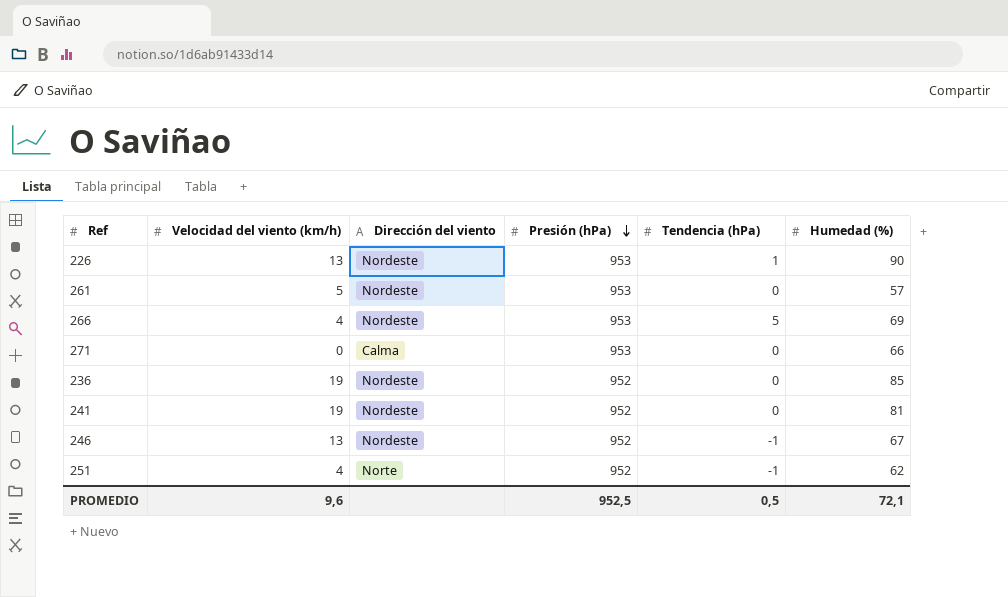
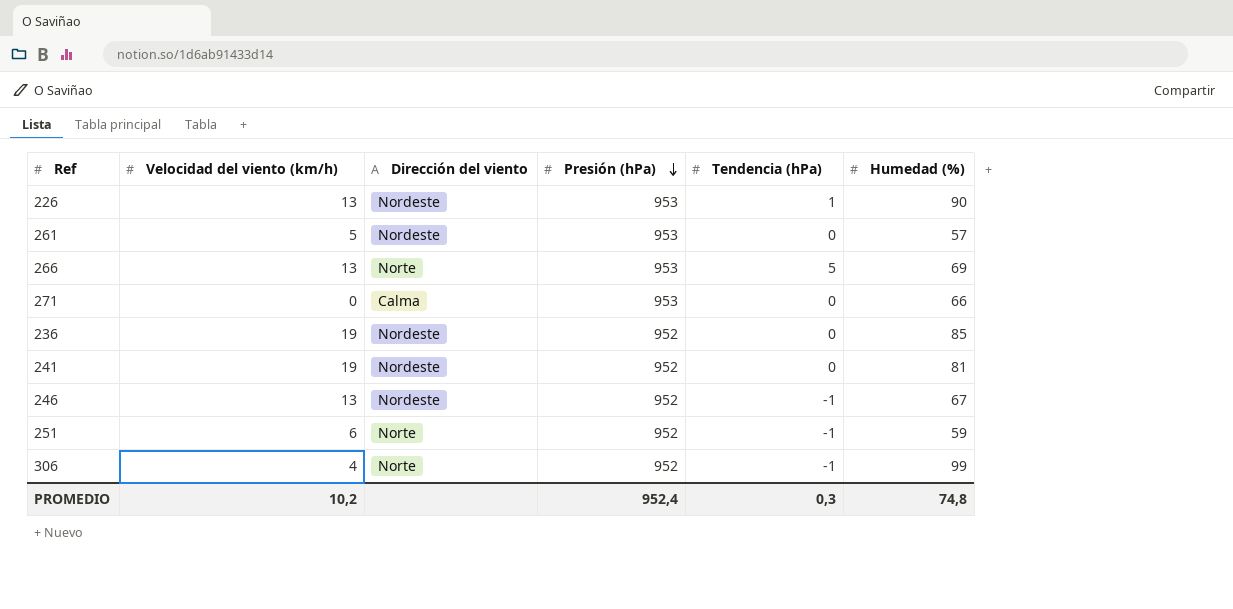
266 | Velocidad del viento (km/h): 4 -> 13
266 | Dirección del viento: Nordeste -> Norte
251 | Velocidad del viento (km/h): 4 -> 6
251 | Humedad (%): 62 -> 59
row 306: none -> 4 | Norte | 952 | -1 | 99
PROMEDIO | Velocidad del viento (km/h): 9,6 -> 10,2
PROMEDIO | Presión (hPa): 952,5 -> 952,4
PROMEDIO | Tendencia (hPa): 0,5 -> 0,3
PROMEDIO | Humedad (%): 72,1 -> 74,8

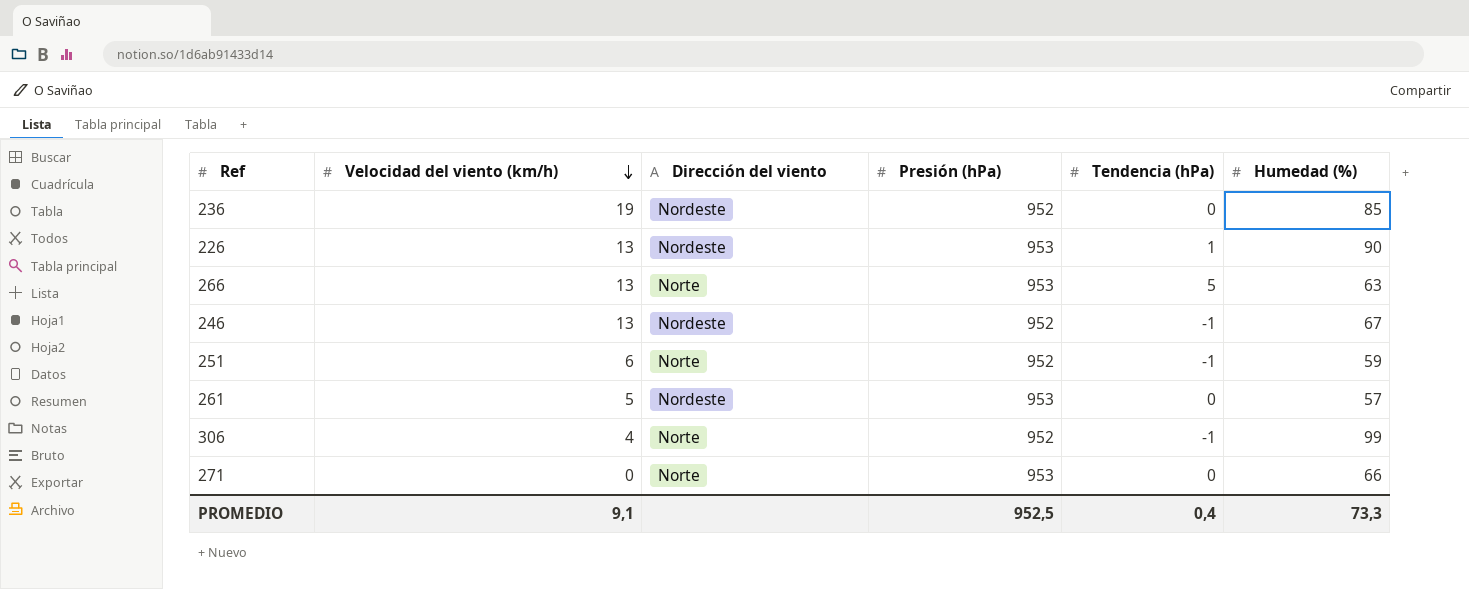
row order: Presión (hPa) descending -> Velocidad del viento (km/h) descending
row 241: 19 | Nordeste | 952 | 0 | 81 -> none
266 | Humedad (%): 69 -> 63
271 | Dirección del viento: Calma -> Norte
PROMEDIO | Velocidad del viento (km/h): 10,2 -> 9,1
PROMEDIO | Presión (hPa): 952,4 -> 952,5
PROMEDIO | Tendencia (hPa): 0,3 -> 0,4
PROMEDIO | Humedad (%): 74,8 -> 73,3

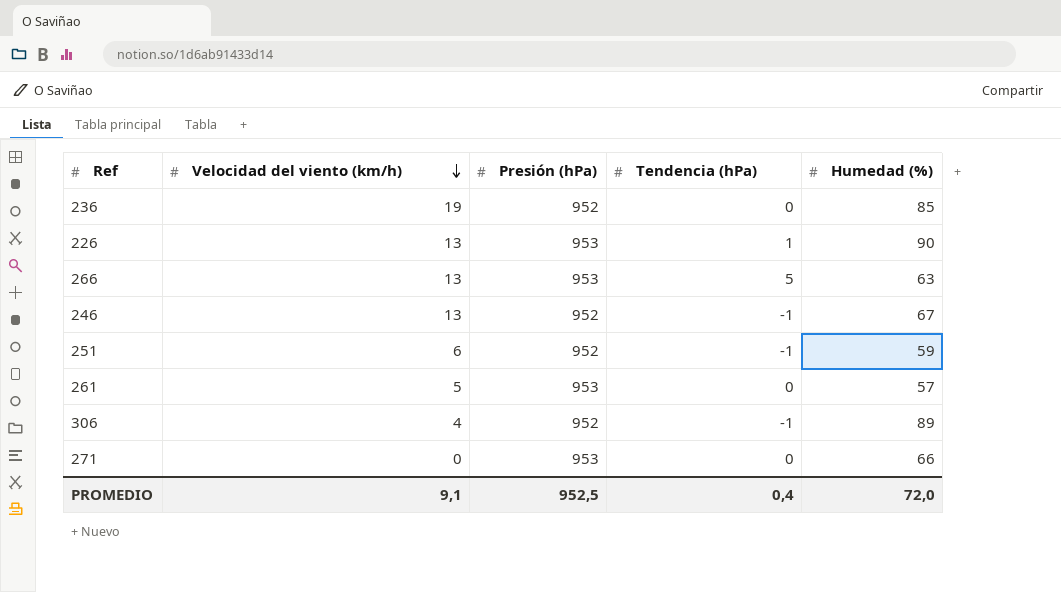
column Dirección del viento | position: 3 -> none
306 | Humedad (%): 99 -> 89
PROMEDIO | Humedad (%): 73,3 -> 72,0

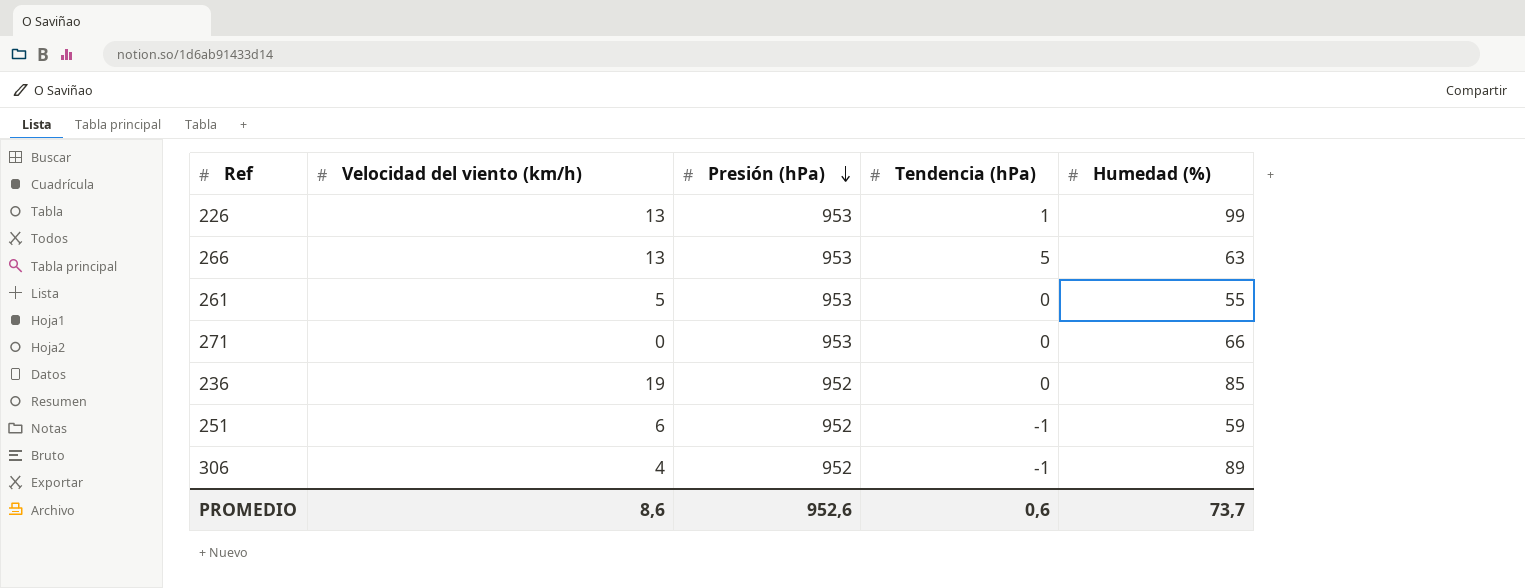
row order: Velocidad del viento (km/h) descending -> Presión (hPa) descending
row 246: 13 | 952 | -1 | 67 -> none
226 | Humedad (%): 90 -> 99
261 | Humedad (%): 57 -> 55
PROMEDIO | Velocidad del viento (km/h): 9,1 -> 8,6
PROMEDIO | Presión (hPa): 952,5 -> 952,6
PROMEDIO | Tendencia (hPa): 0,4 -> 0,6
PROMEDIO | Humedad (%): 72,0 -> 73,7

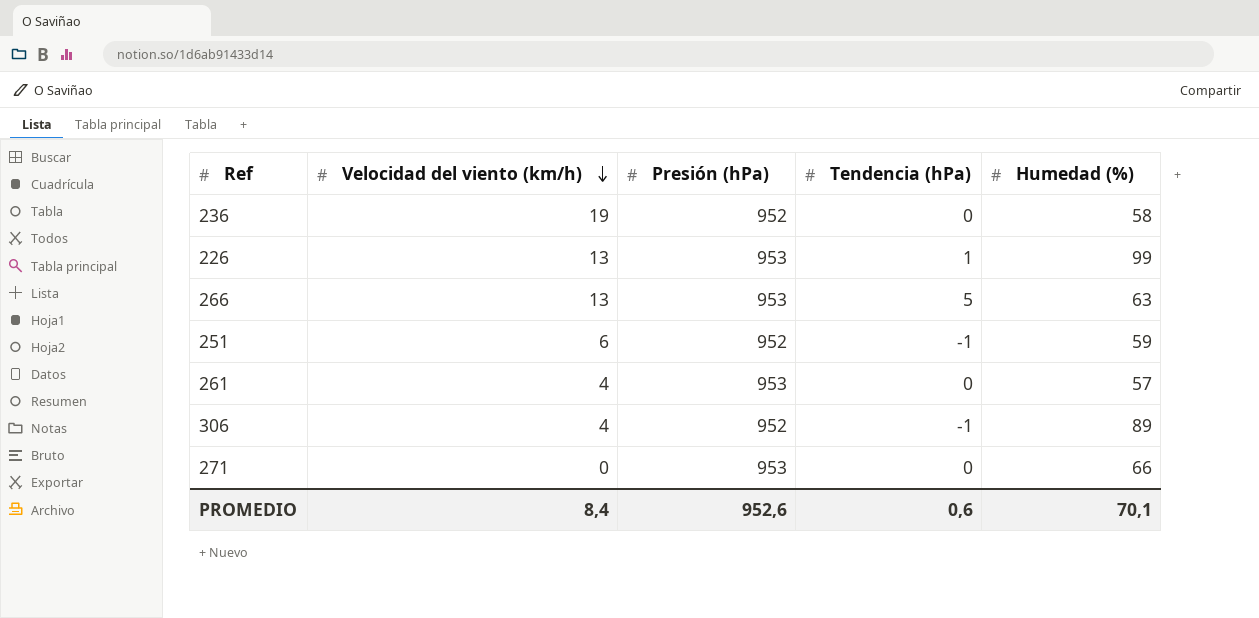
row order: Presión (hPa) descending -> Velocidad del viento (km/h) descending
236 | Humedad (%): 85 -> 58
261 | Velocidad del viento (km/h): 5 -> 4
261 | Humedad (%): 55 -> 57
PROMEDIO | Velocidad del viento (km/h): 8,6 -> 8,4
PROMEDIO | Humedad (%): 73,7 -> 70,1

